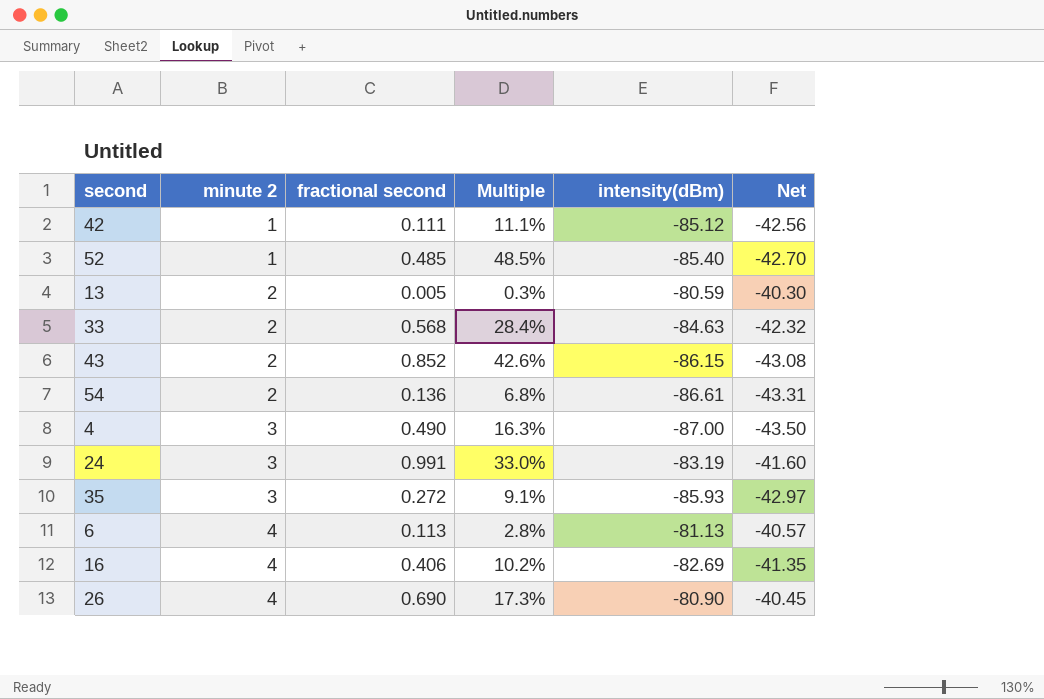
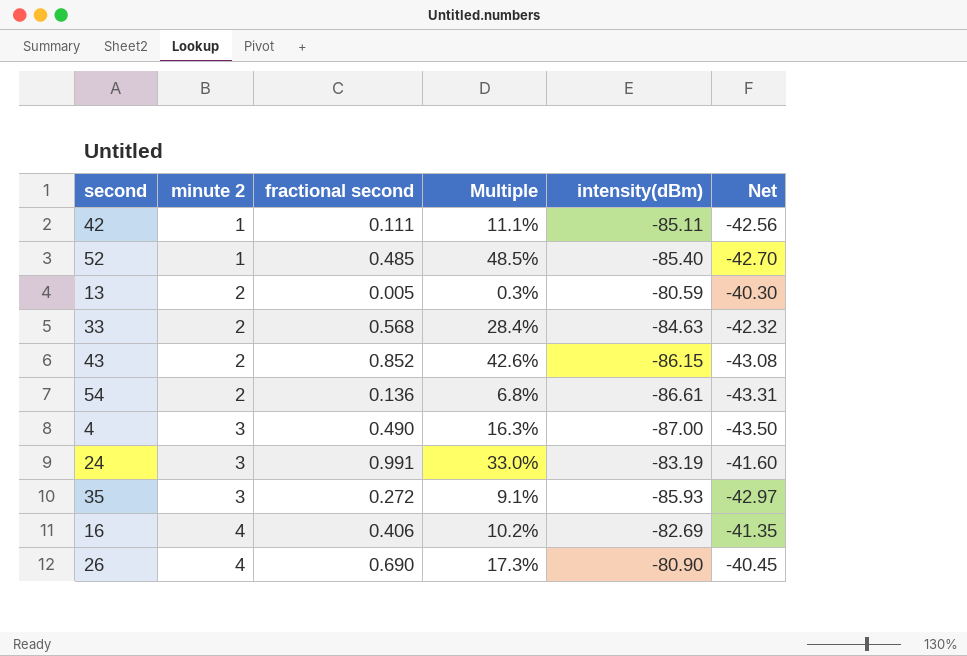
row 6: 4 | 0.113 | 2.8% | -81.13 | -40.57 -> none
42 | intensity(dBm): -85.12 -> -85.11

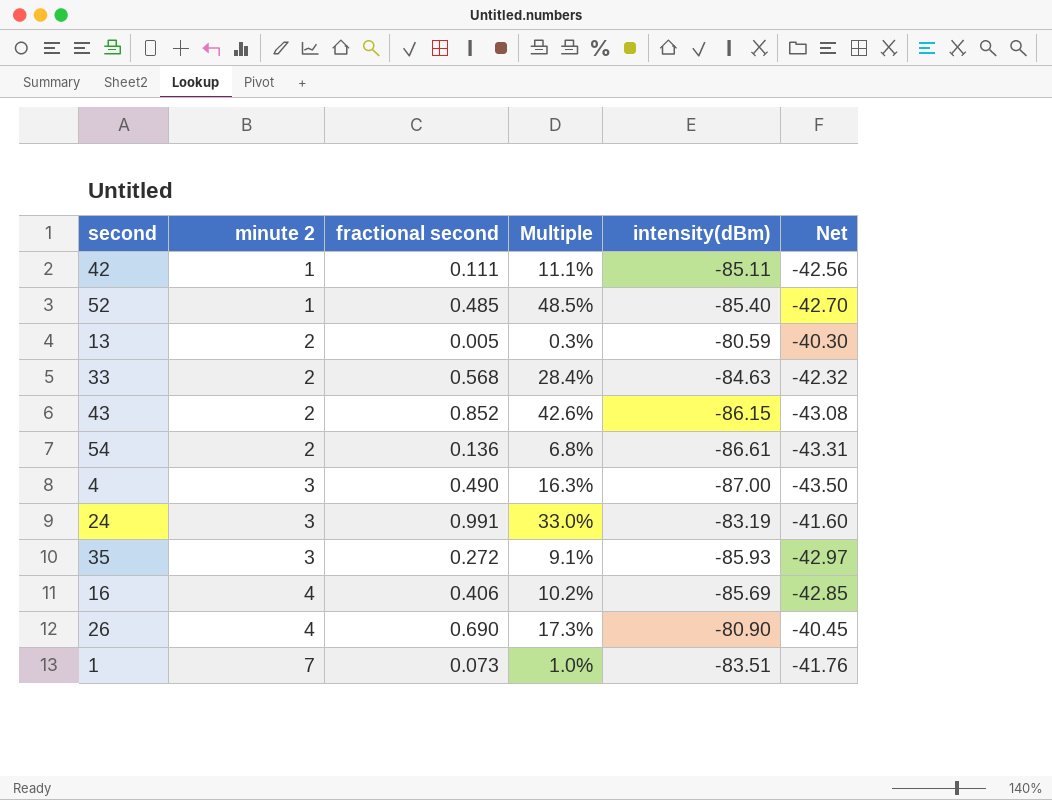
16 | intensity(dBm): -82.69 -> -85.69
16 | Net: -41.35 -> -42.85
row 1: none -> 7 | 0.073 | 1.0% | -83.51 | -41.76

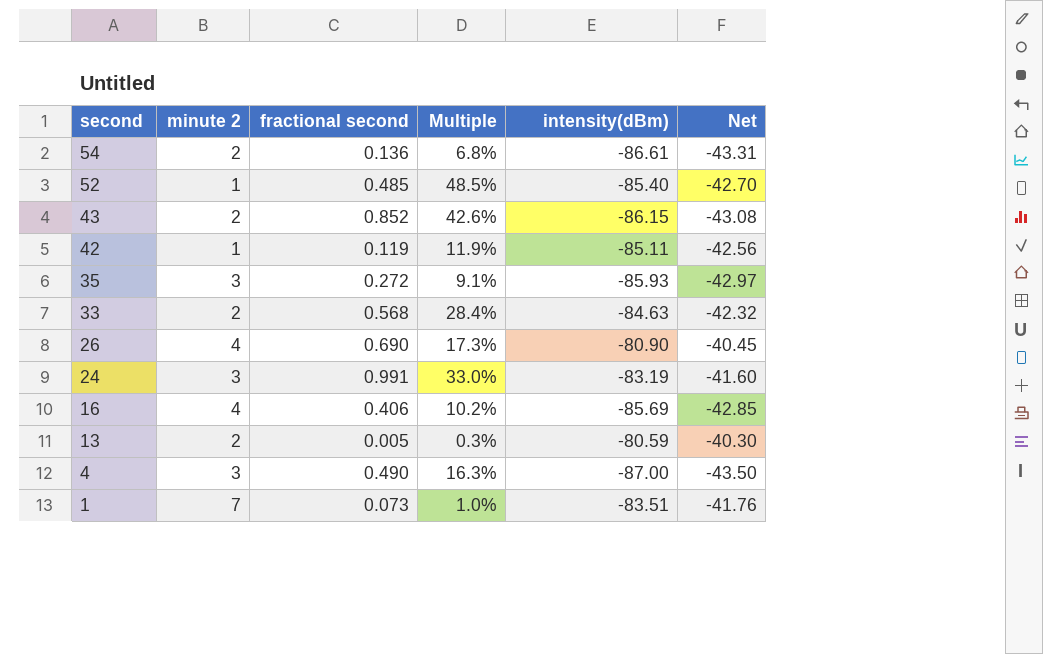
row order: minute 2 ascending -> second descending
42 | fractional second: 0.111 -> 0.119
42 | Multiple: 11.1% -> 11.9%

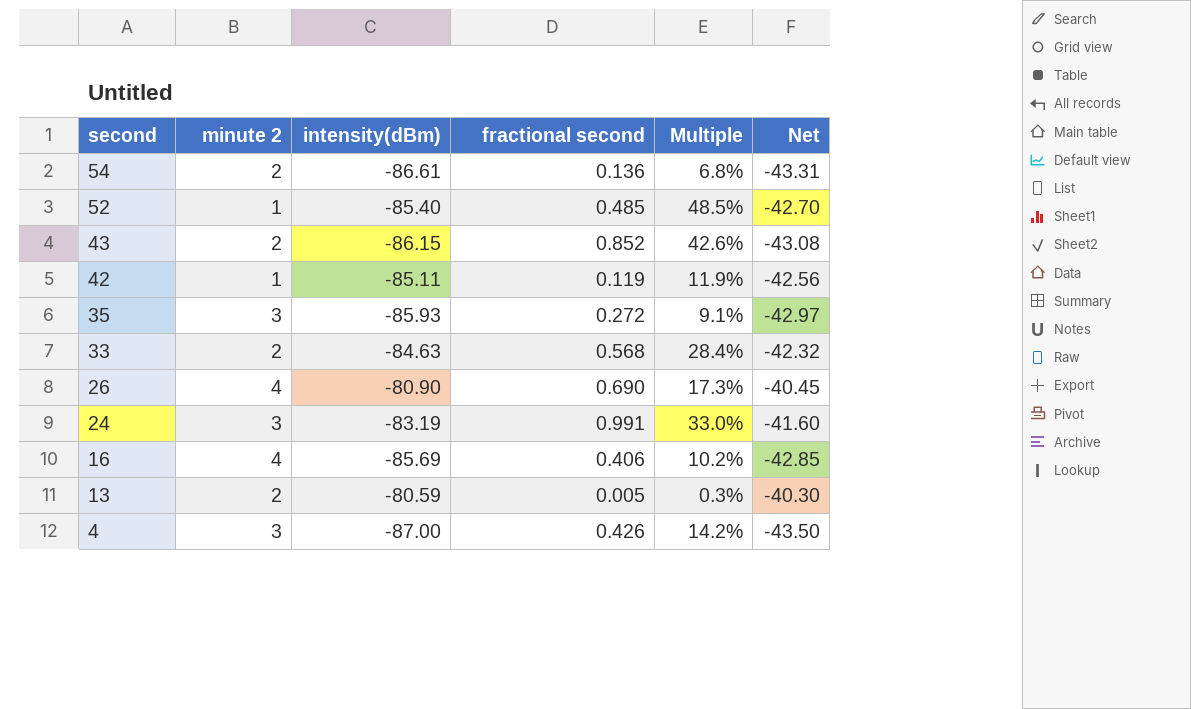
column intensity(dBm) | position: 5 -> 3
row 1: 7 | 0.073 | 1.0% | -83.51 | -41.76 -> none
4 | fractional second: 0.490 -> 0.426
4 | Multiple: 16.3% -> 14.2%

